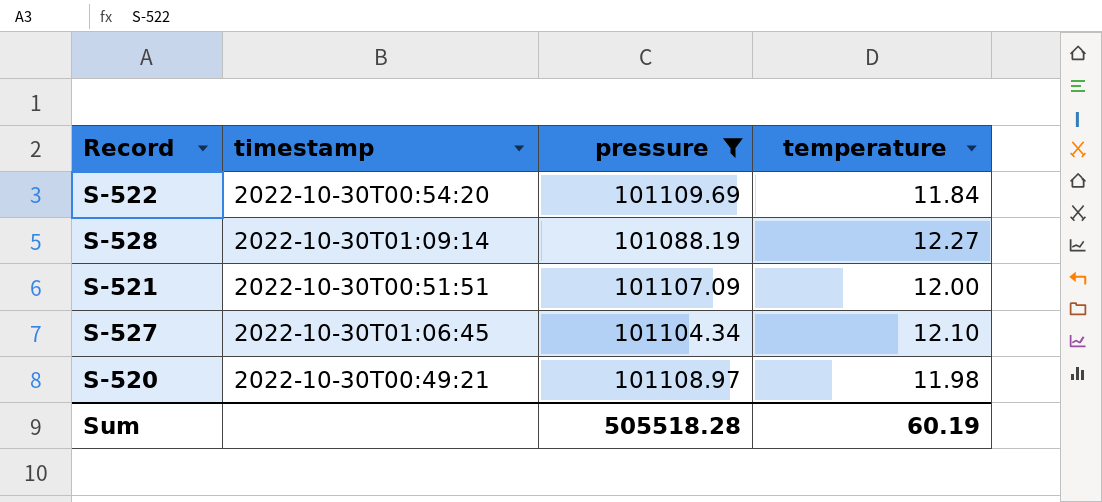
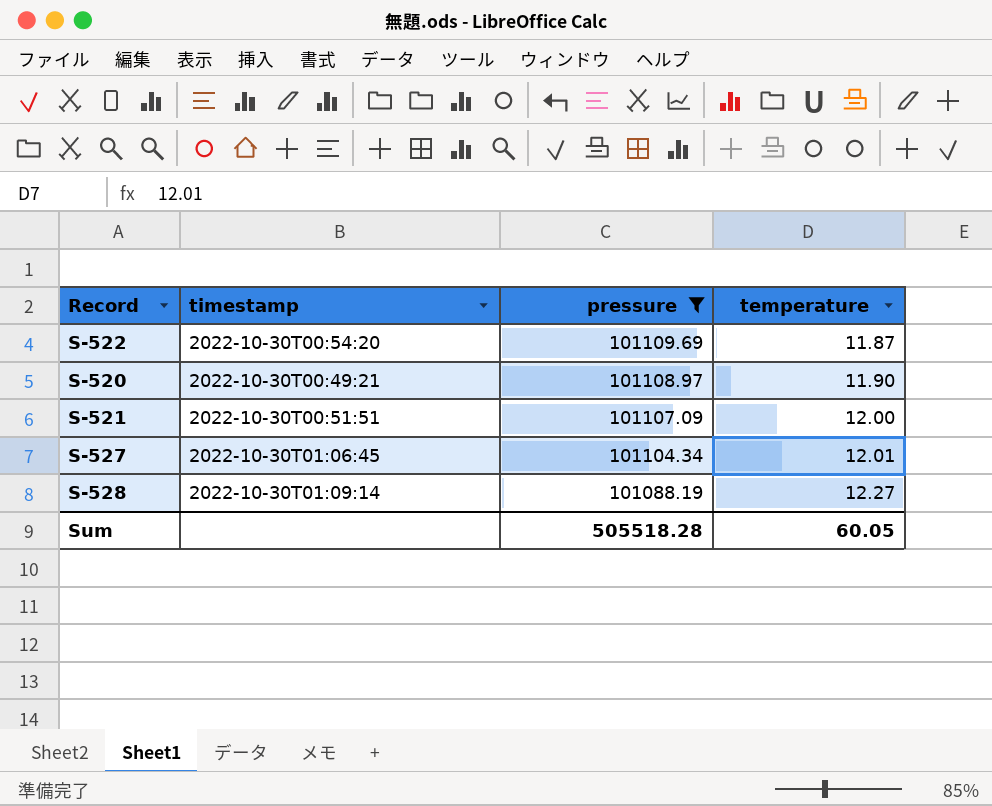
row order: none -> pressure descending
S-522 | temperature: 11.84 -> 11.87
S-520 | temperature: 11.98 -> 11.90
S-527 | temperature: 12.10 -> 12.01
Sum | temperature: 60.19 -> 60.05

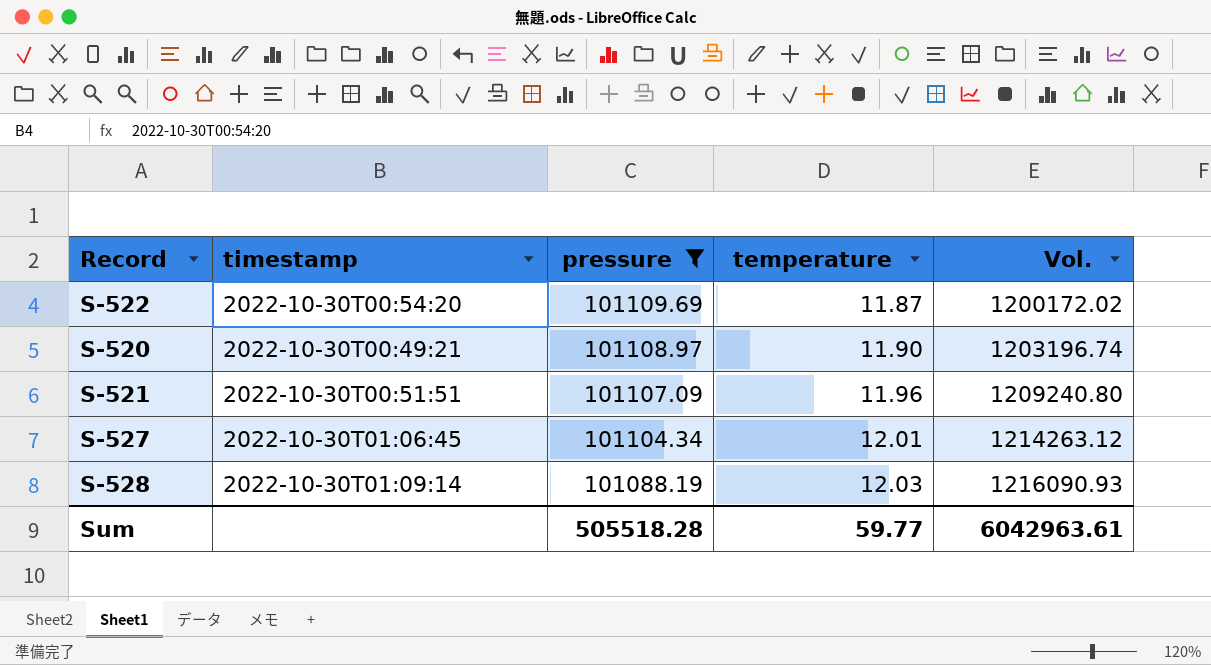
column Vol. | formula: none -> [pressure] * [temperature]
S-521 | temperature: 12.00 -> 11.96
S-528 | temperature: 12.27 -> 12.03
Sum | temperature: 60.05 -> 59.77

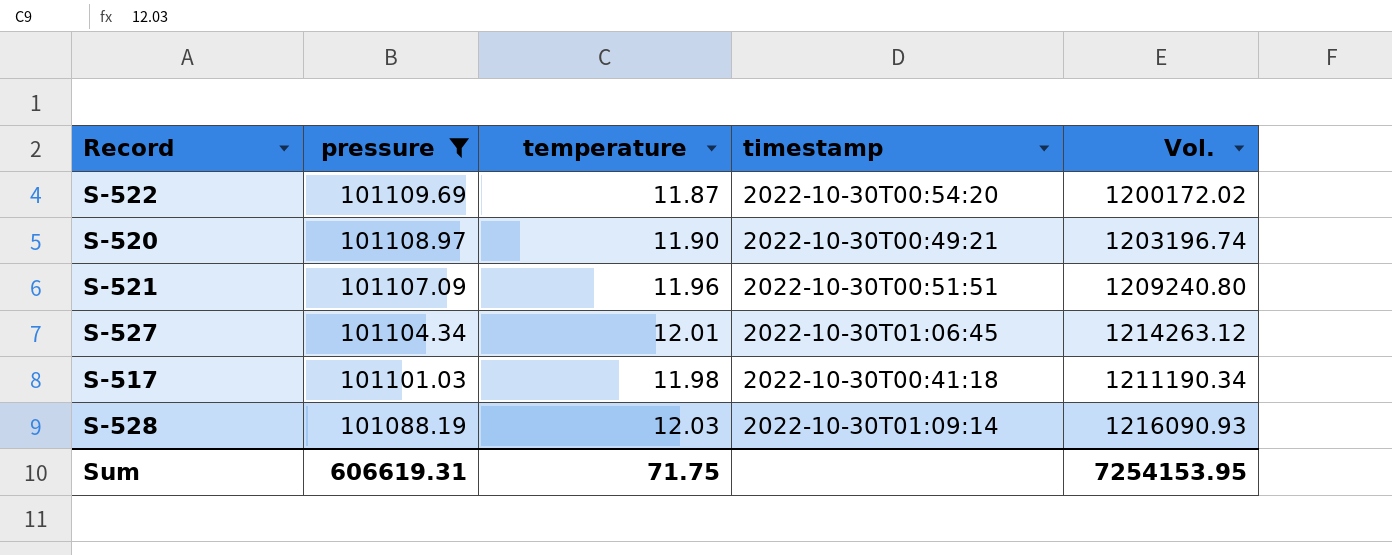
column timestamp | position: 2 -> 4
row S-517: none -> 101101.03 | 11.98 | 2022-10-30T00:41:18 | 1211190.34
Sum | pressure: 505518.28 -> 606619.31
Sum | temperature: 59.77 -> 71.75
Sum | Vol.: 6042963.61 -> 7254153.95

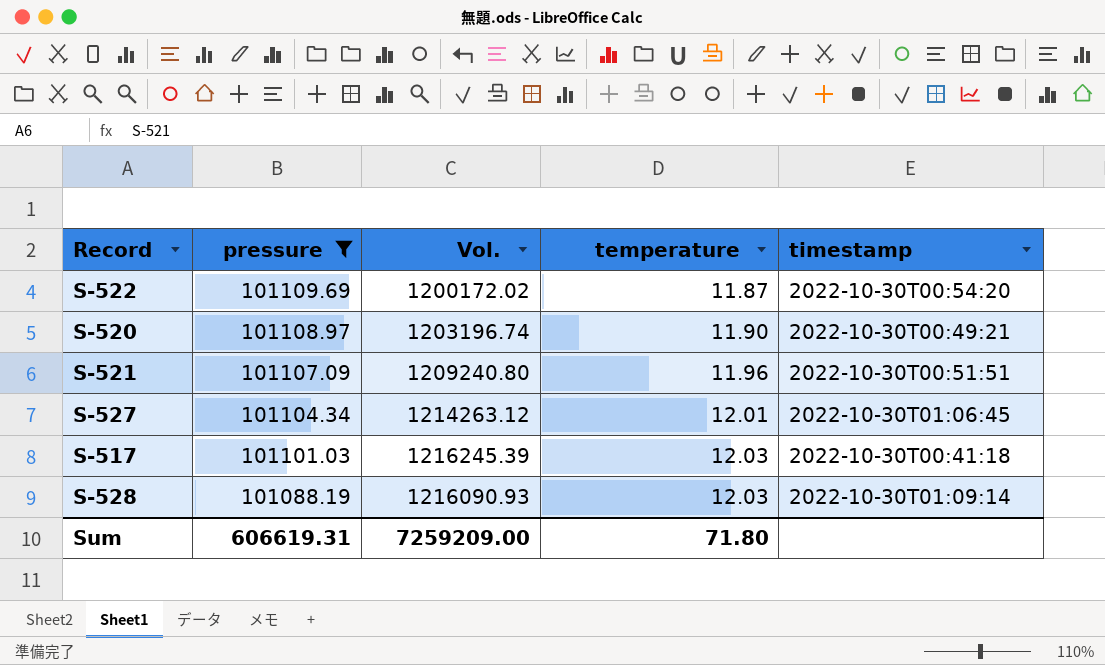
column Vol. | position: 5 -> 3
S-517 | Vol.: 1211190.34 -> 1216245.39
S-517 | temperature: 11.98 -> 12.03
Sum | Vol.: 7254153.95 -> 7259209.00
Sum | temperature: 71.75 -> 71.80

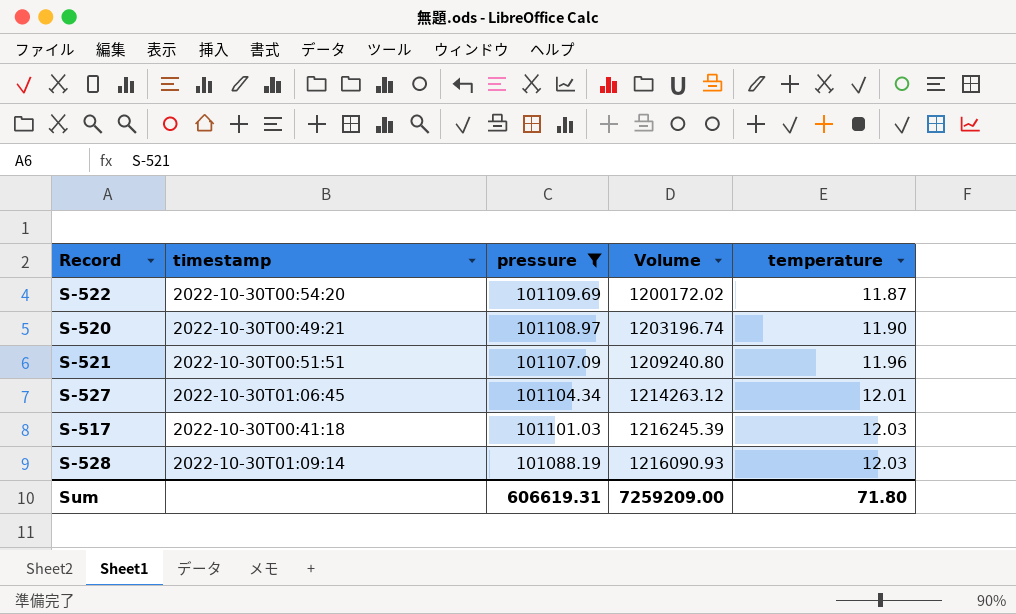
column timestamp | position: 5 -> 2
column name: Vol. -> Volume

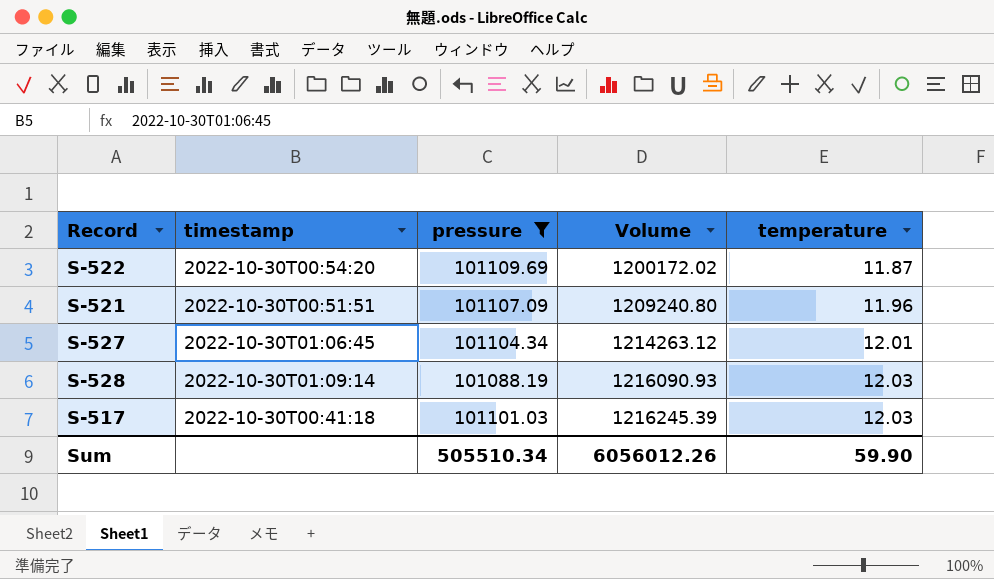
row order: pressure descending -> Volume ascending
row S-520: 2022-10-30T00:49:21 | 101108.97 | 1203196.74 | 11.90 -> none
Sum | pressure: 606619.31 -> 505510.34
Sum | Volume: 7259209.00 -> 6056012.26
Sum | temperature: 71.80 -> 59.90

